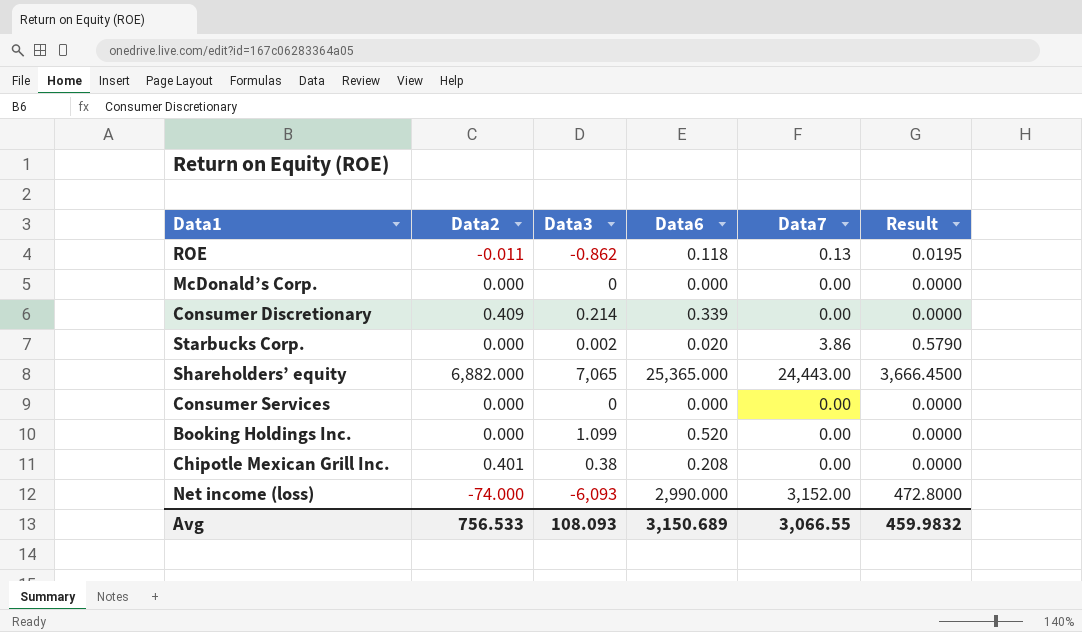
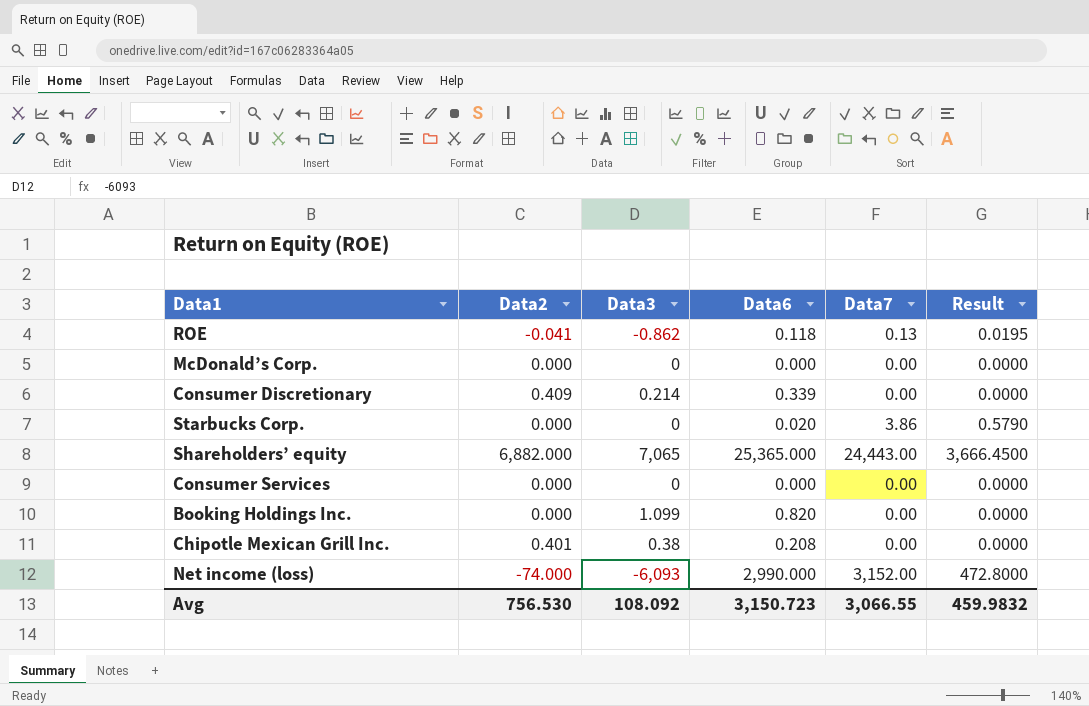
ROE | Data2: -0.011 -> -0.041
Starbucks Corp. | Data3: 0.002 -> 0
Booking Holdings Inc. | Data6: 0.520 -> 0.820
Avg | Data2: 756.533 -> 756.530
Avg | Data3: 108.093 -> 108.092
Avg | Data6: 3,150.689 -> 3,150.723

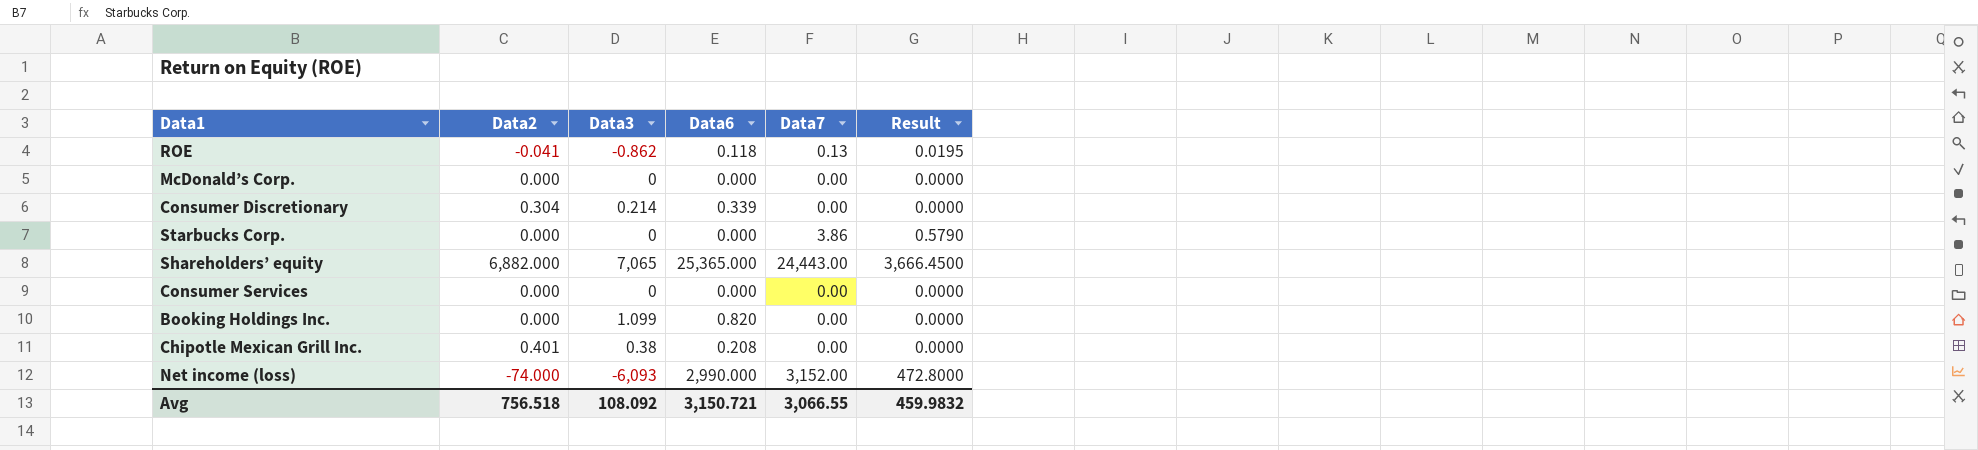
Consumer Discretionary | Data2: 0.409 -> 0.304
Starbucks Corp. | Data6: 0.020 -> 0.000
Avg | Data2: 756.530 -> 756.518
Avg | Data6: 3,150.723 -> 3,150.721

